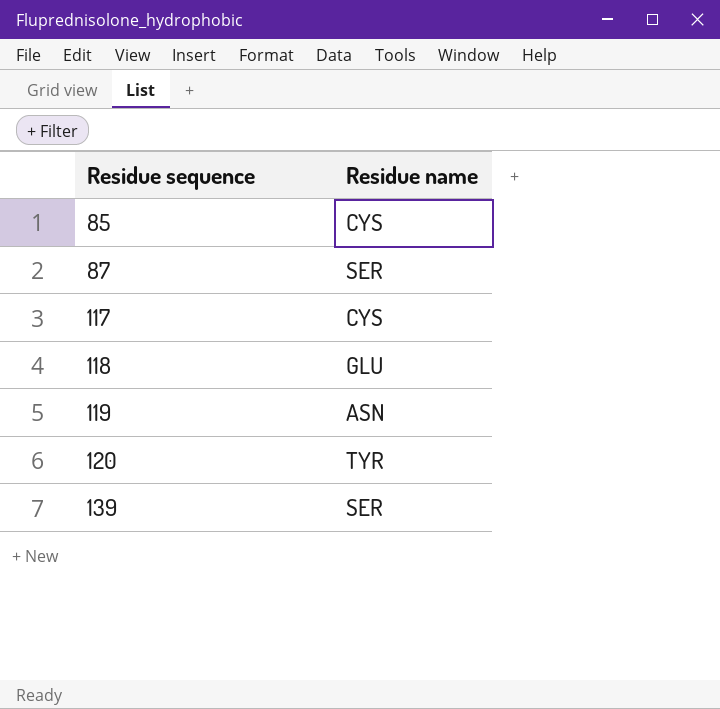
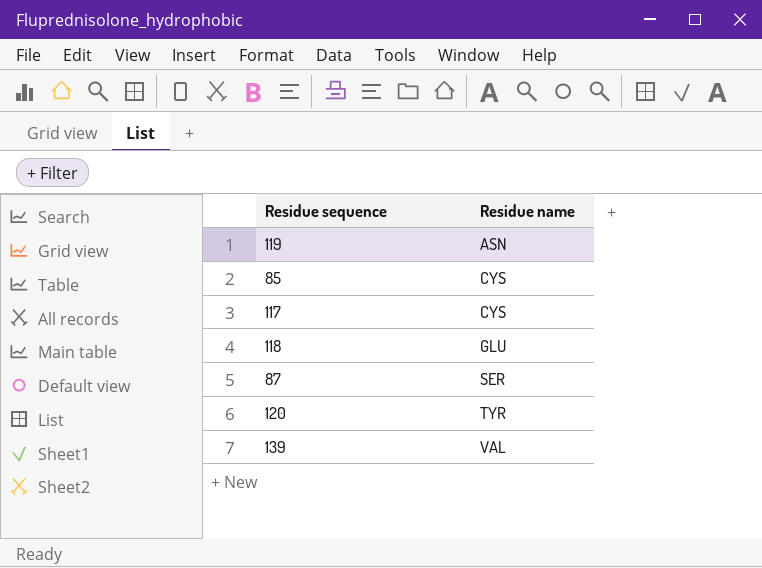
row order: Residue sequence ascending -> Residue name ascending
139 | Residue name: SER -> VAL

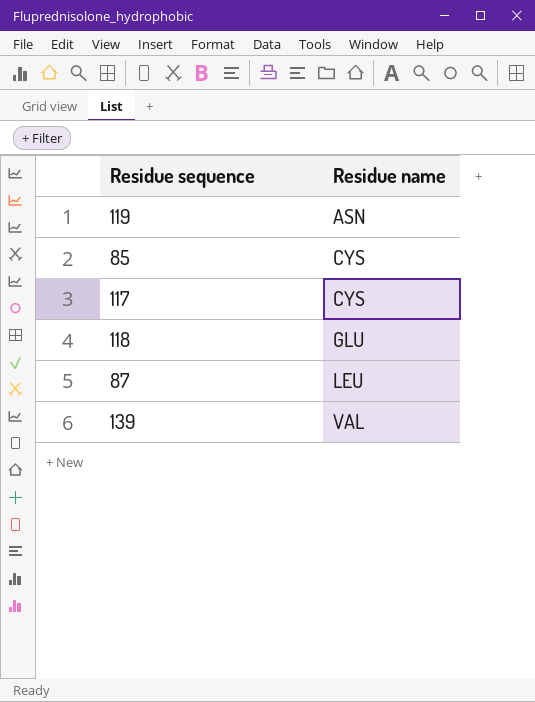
row 120: TYR -> none
87 | Residue name: SER -> LEU

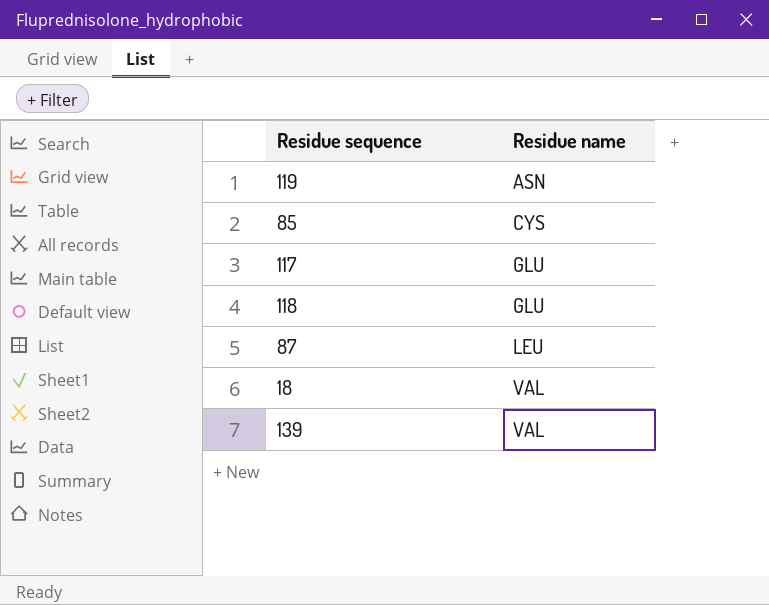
117 | Residue name: CYS -> GLU
row 18: none -> VAL

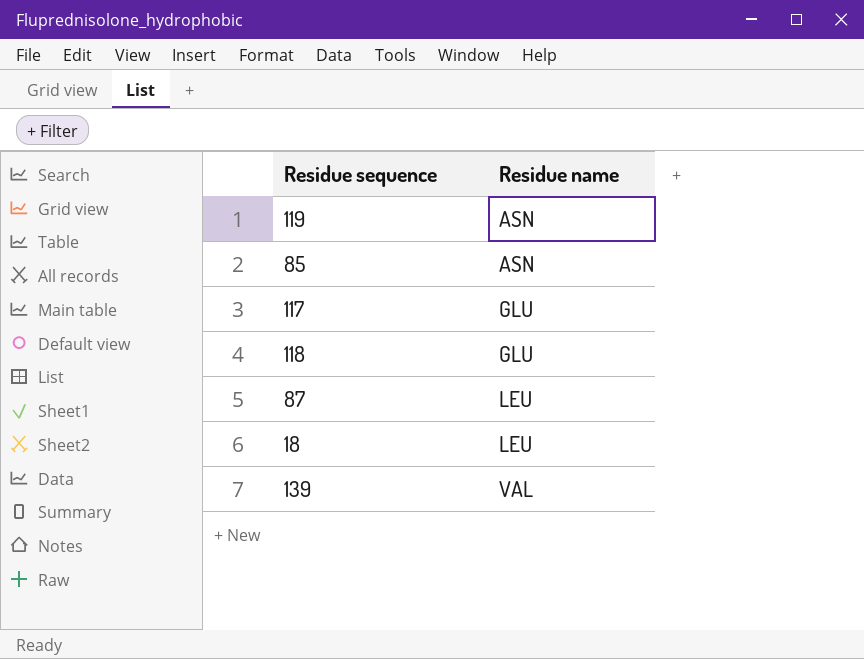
85 | Residue name: CYS -> ASN
18 | Residue name: VAL -> LEU

